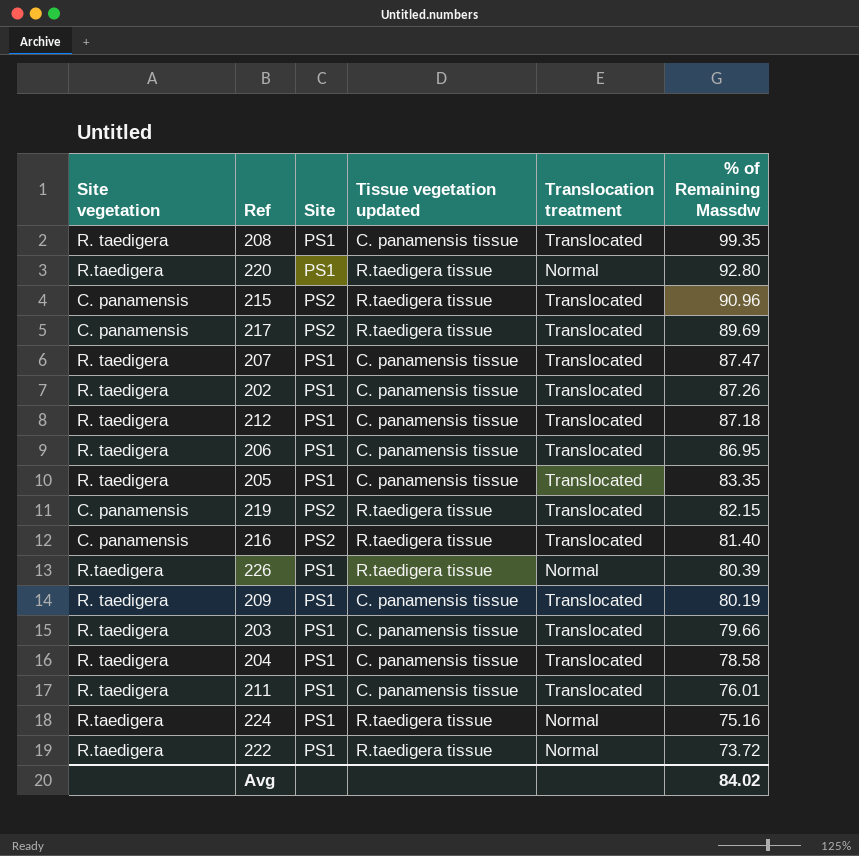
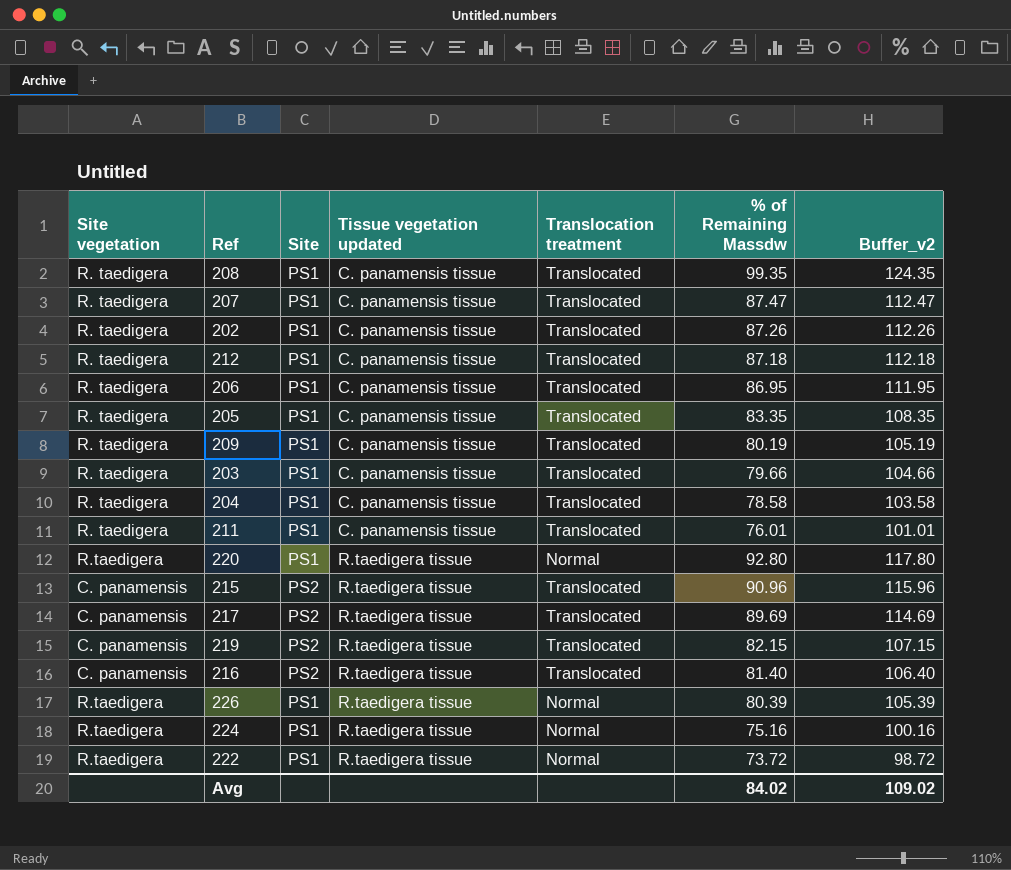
row order: % of Remaining Massdw descending -> Tissue vegetation updated ascending
column Buffer_v2 | formula: none -> [% of Remaining Massdw] + 25

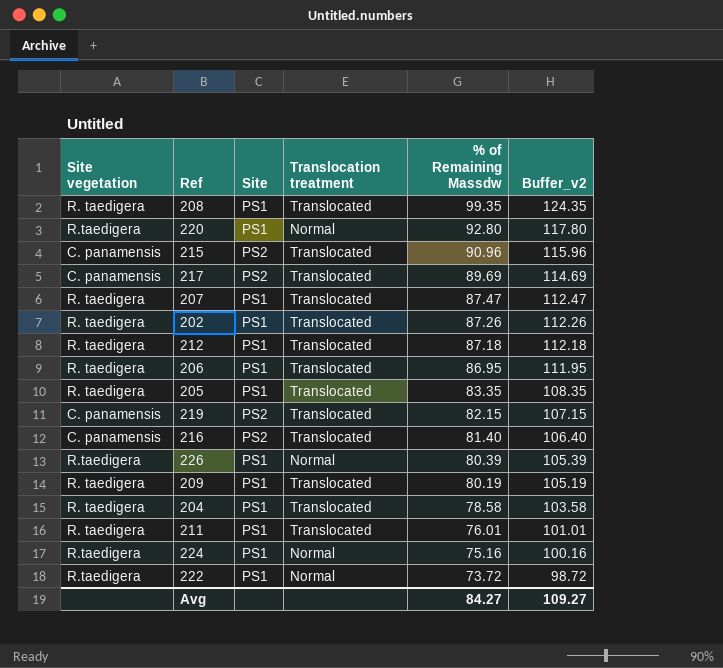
row order: Tissue vegetation updated ascending -> % of Remaining Massdw descending
column Tissue vegetation updated | position: 4 -> none
row 203: R. taedigera | PS1 | C. panamensis tissue | Translocated | 79.66 | 104.66 -> none
Avg | % of Remaining Massdw: 84.02 -> 84.27
Avg | Buffer_v2: 109.02 -> 109.27

